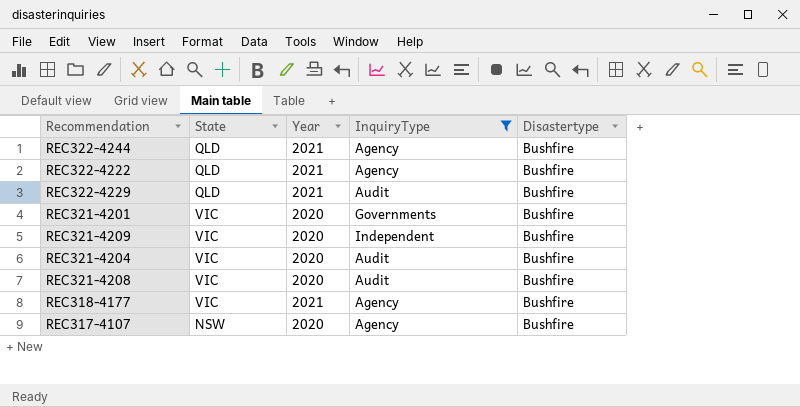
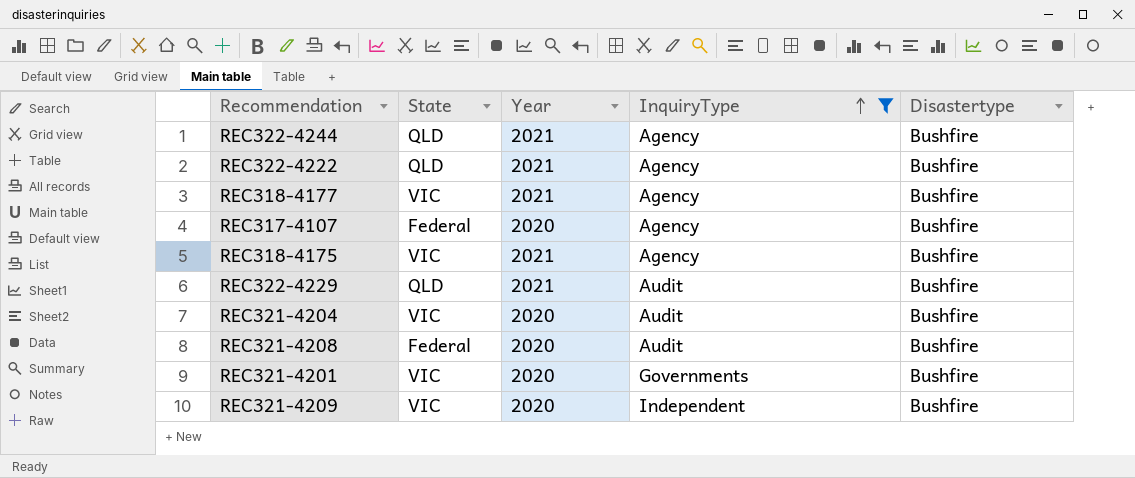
row order: none -> InquiryType ascending
REC317-4107 | State: NSW -> Federal
row REC318-4175: none -> VIC | 2021 | Agency | Bushfire
REC321-4208 | State: VIC -> Federal

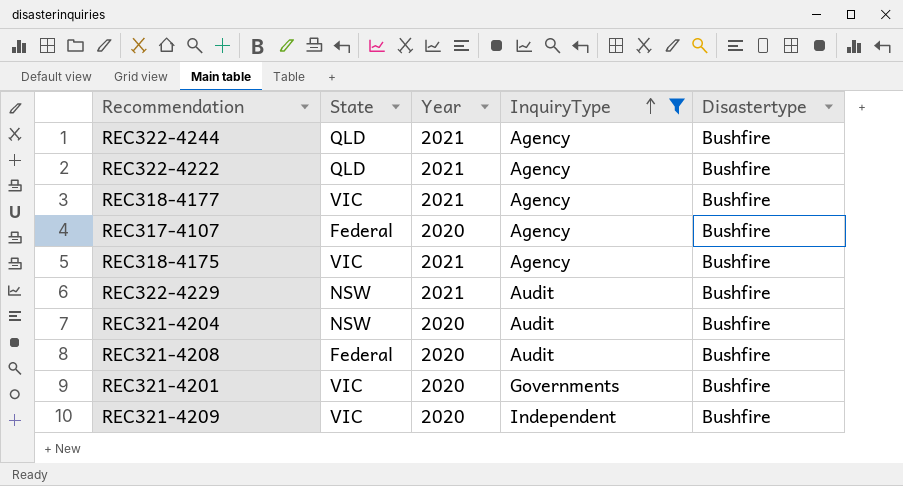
REC322-4229 | State: QLD -> NSW
REC321-4204 | State: VIC -> NSW

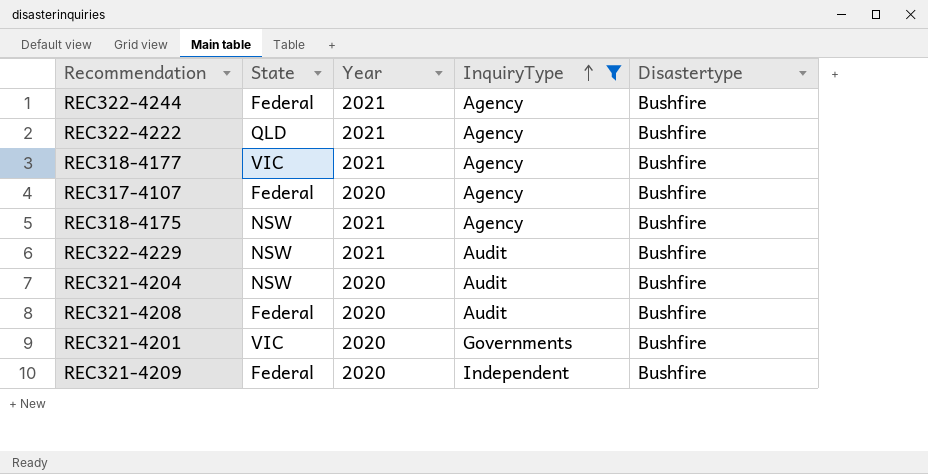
REC322-4244 | State: QLD -> Federal
REC318-4175 | State: VIC -> NSW
REC321-4209 | State: VIC -> Federal

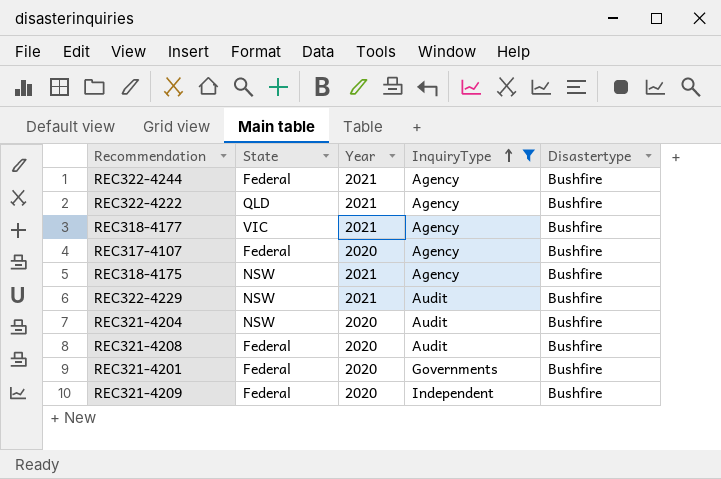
REC321-4201 | State: VIC -> Federal

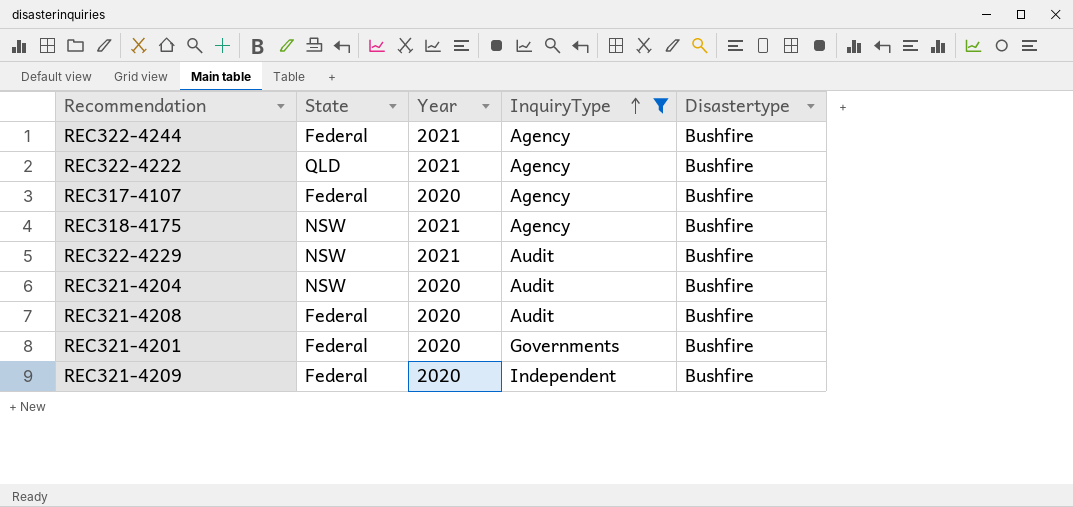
row REC318-4177: VIC | 2021 | Agency | Bushfire -> none

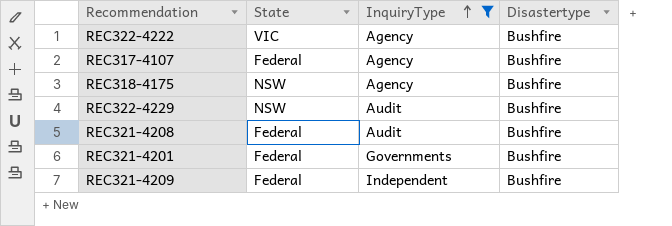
column Year | position: 3 -> none
row REC322-4244: Federal | 2021 | Agency | Bushfire -> none
row REC321-4204: NSW | 2020 | Audit | Bushfire -> none
REC322-4222 | State: QLD -> VIC

